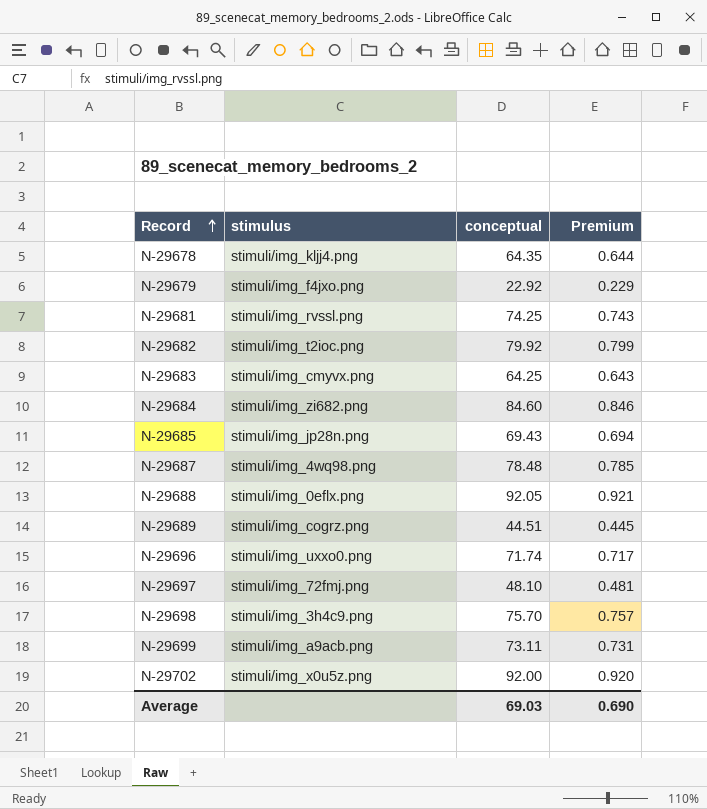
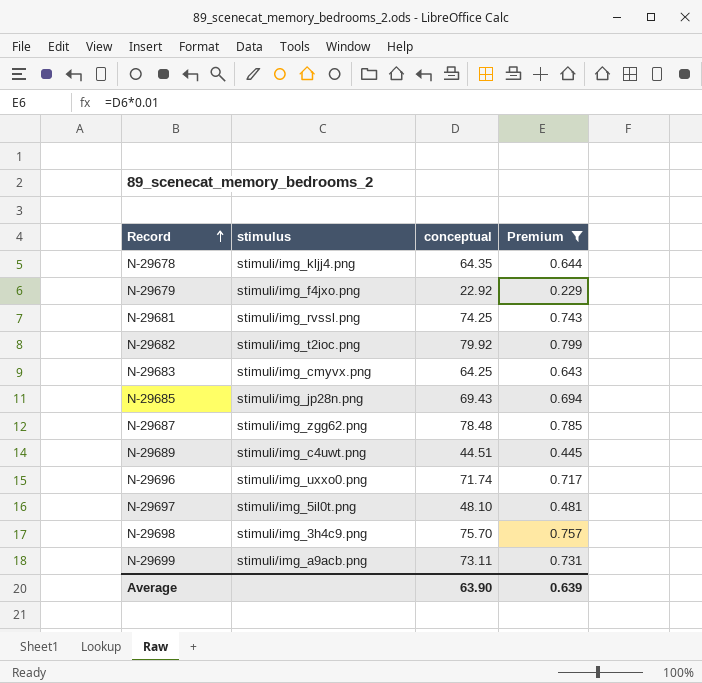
filter: none -> Premium <= 0.799
N-29687 | stimulus: stimuli/img_4wq98.png -> stimuli/img_zgg62.png
N-29689 | stimulus: stimuli/img_cogrz.png -> stimuli/img_c4uwt.png
N-29697 | stimulus: stimuli/img_72fmj.png -> stimuli/img_5il0t.png
Average | conceptual: 69.03 -> 63.90
Average | Premium: 0.690 -> 0.639

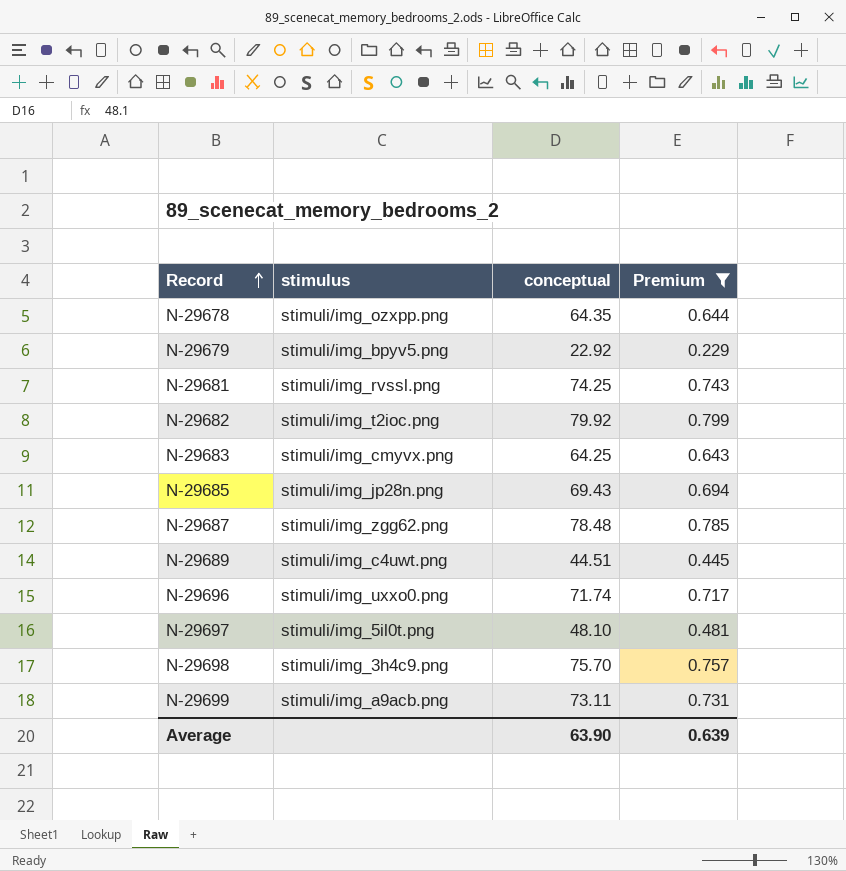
N-29678 | stimulus: stimuli/img_kljj4.png -> stimuli/img_ozxpp.png
N-29679 | stimulus: stimuli/img_f4jxo.png -> stimuli/img_bpyv5.png

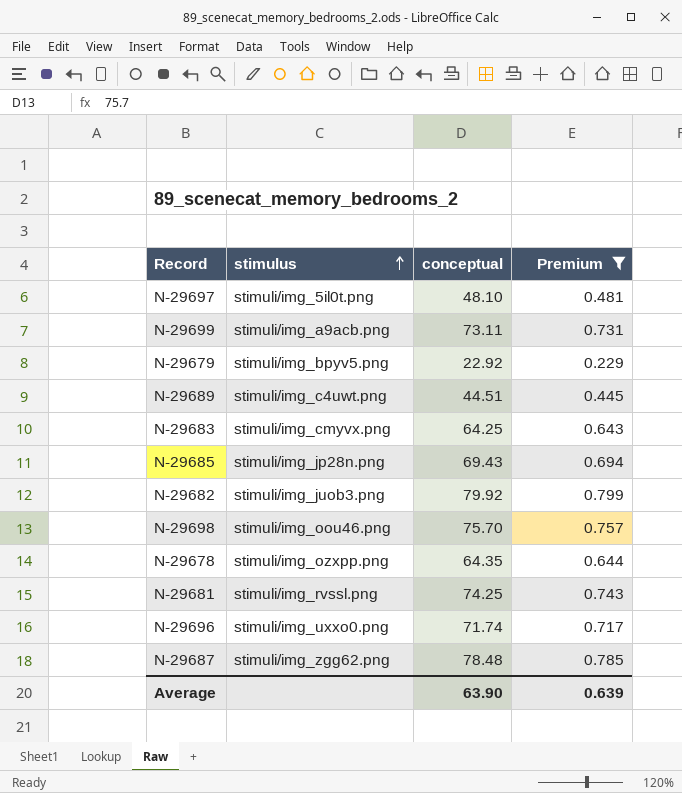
row order: Record ascending -> stimulus ascending
N-29682 | stimulus: stimuli/img_t2ioc.png -> stimuli/img_juob3.png
N-29698 | stimulus: stimuli/img_3h4c9.png -> stimuli/img_oou46.png

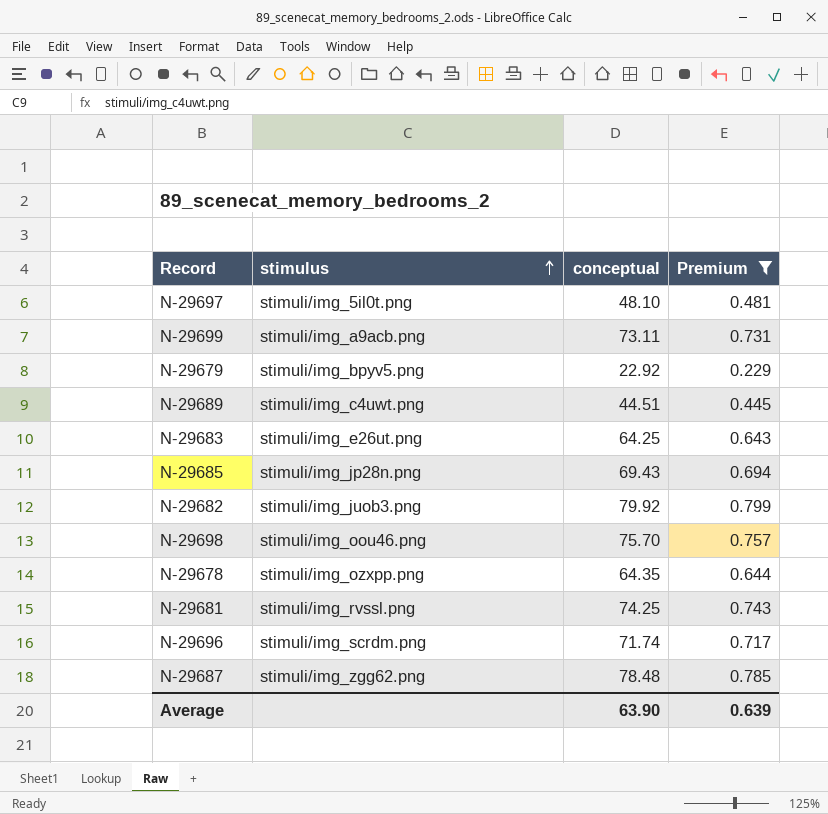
N-29683 | stimulus: stimuli/img_cmyvx.png -> stimuli/img_e26ut.png
N-29696 | stimulus: stimuli/img_uxxo0.png -> stimuli/img_scrdm.png

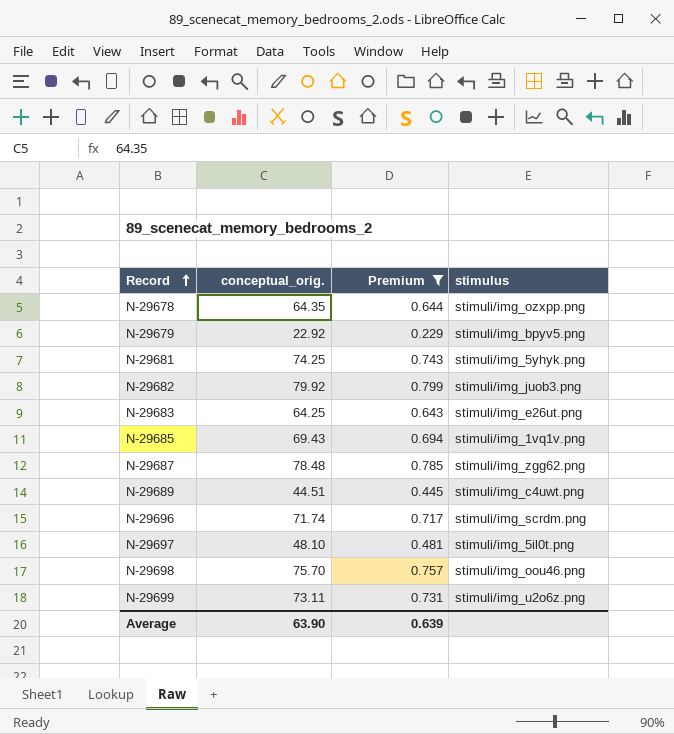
row order: stimulus ascending -> Record ascending
column name: conceptual -> conceptual_orig.
column stimulus | position: 2 -> 4
N-29681 | stimulus: stimuli/img_rvssl.png -> stimuli/img_5yhyk.png
N-29685 | stimulus: stimuli/img_jp28n.png -> stimuli/img_1vq1v.png
N-29699 | stimulus: stimuli/img_a9acb.png -> stimuli/img_u2o6z.png

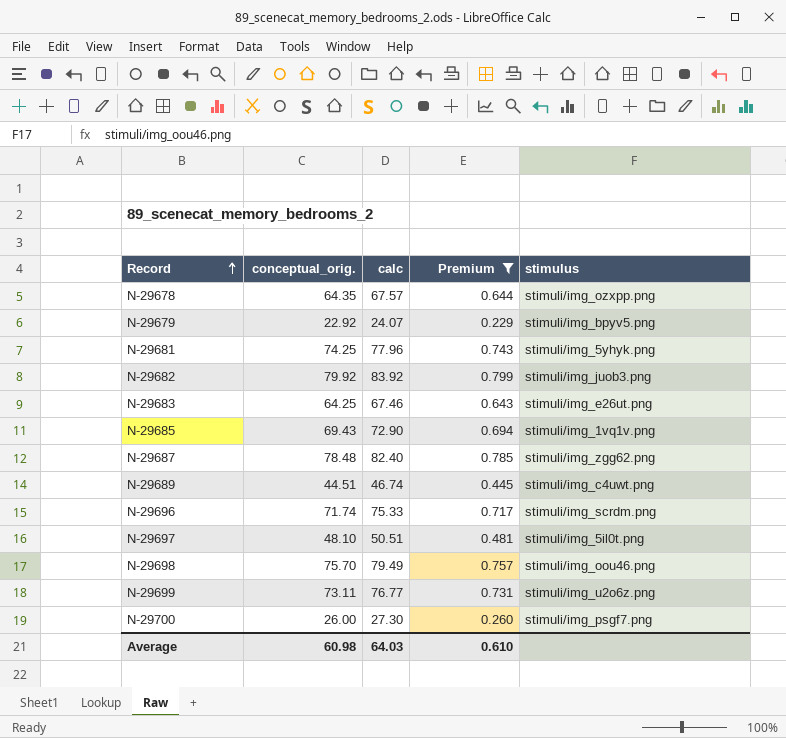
column calc | formula: none -> [conceptual_orig.] * 1.05
row N-29700: none -> 26.00 | 27.30 | 0.260 | stimuli/img_psgf7.png
Average | conceptual_orig.: 63.90 -> 60.98
Average | Premium: 0.639 -> 0.610

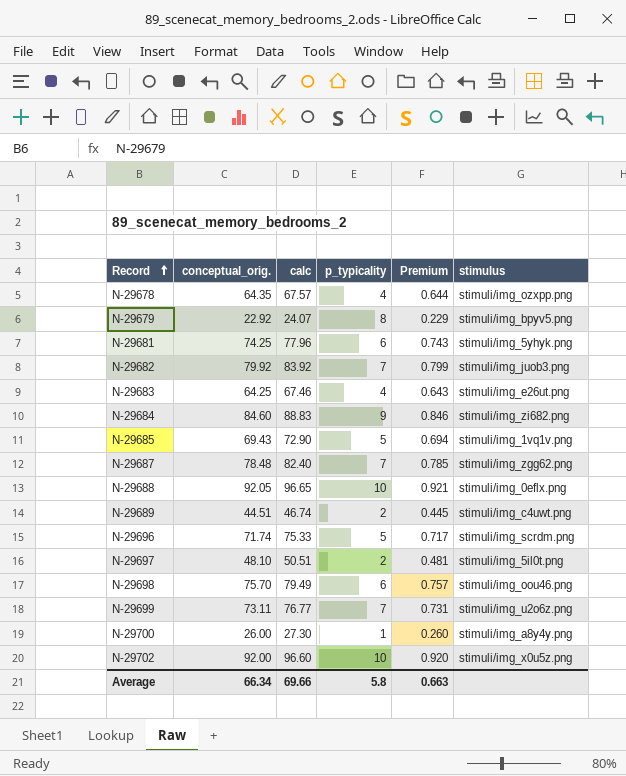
filter: Premium <= 0.799 -> none
column p_typicality | position: none -> 4
N-29700 | stimulus: stimuli/img_psgf7.png -> stimuli/img_a8y4y.png
Average | conceptual_orig.: 60.98 -> 66.34
Average | calc: 64.03 -> 69.66
Average | Premium: 0.610 -> 0.663

